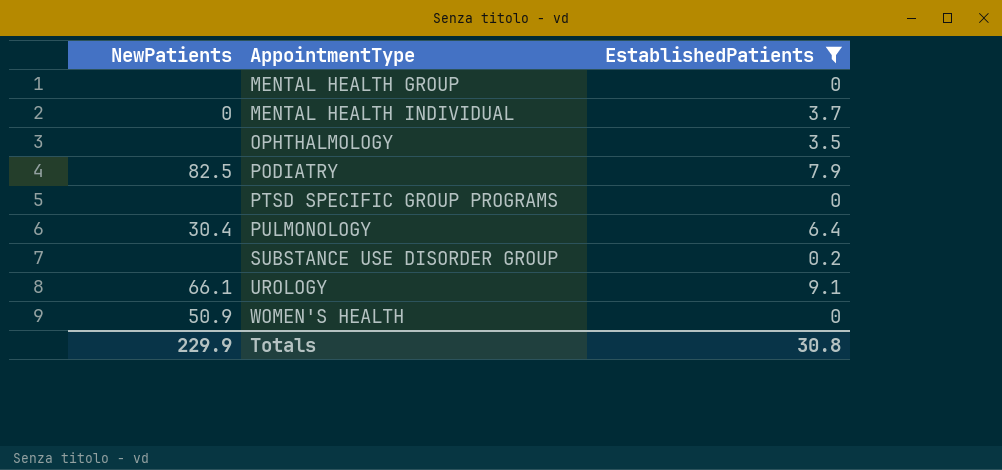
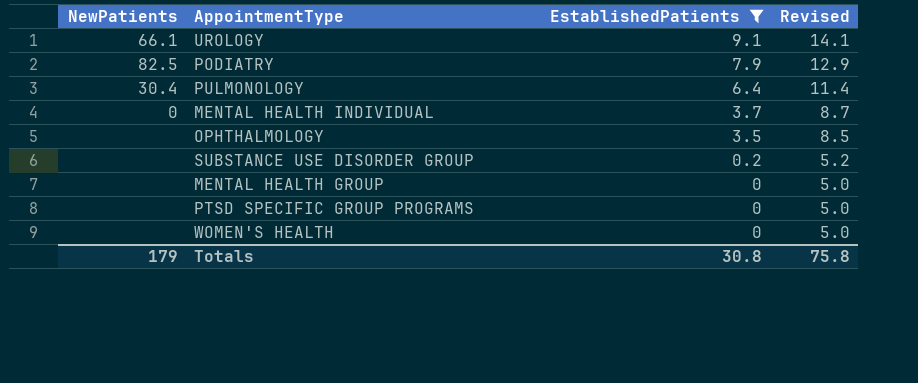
row order: AppointmentType ascending -> EstablishedPatients descending
column Revised | formula: none -> [EstablishedPatients] + 5
WOMEN'S HEALTH | NewPatients: 50.9 -> none
Totals | NewPatients: 229.9 -> 179

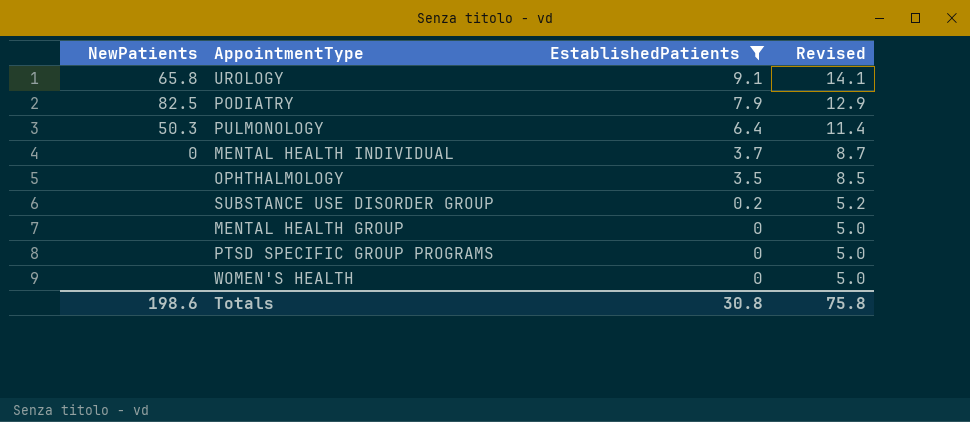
UROLOGY | NewPatients: 66.1 -> 65.8
PULMONOLOGY | NewPatients: 30.4 -> 50.3
Totals | NewPatients: 179 -> 198.6

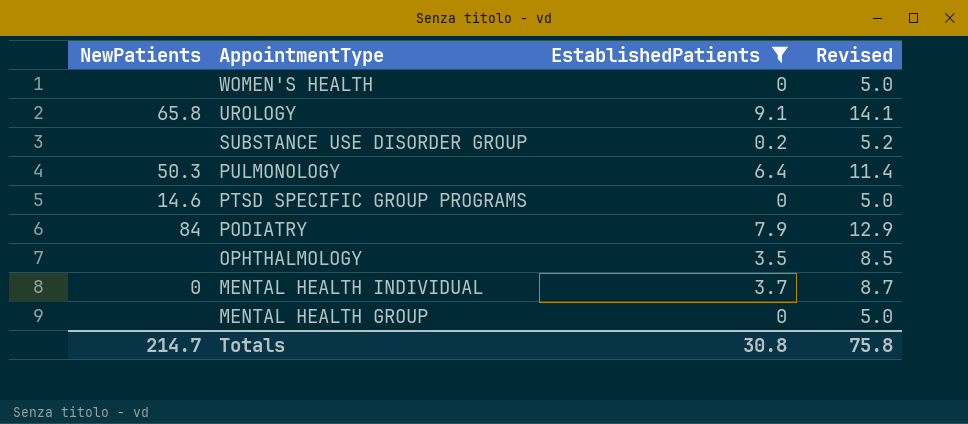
row order: EstablishedPatients descending -> AppointmentType descending
PTSD SPECIFIC GROUP PROGRAMS | NewPatients: none -> 14.6
PODIATRY | NewPatients: 82.5 -> 84
Totals | NewPatients: 198.6 -> 214.7

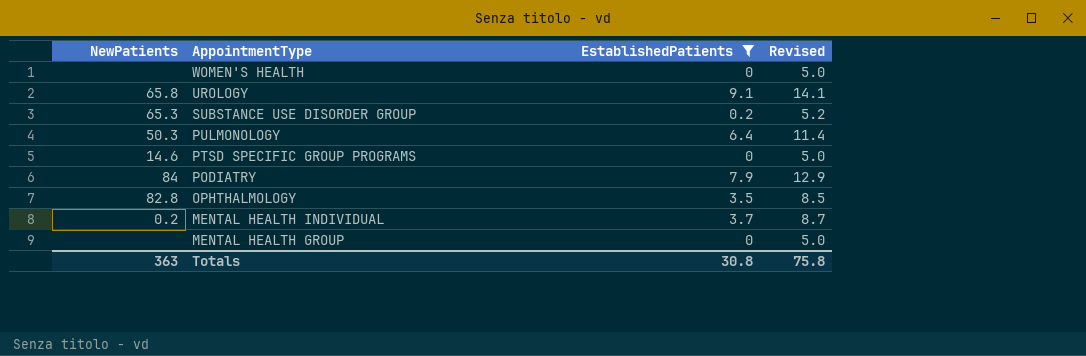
SUBSTANCE USE DISORDER GROUP | NewPatients: none -> 65.3
OPHTHALMOLOGY | NewPatients: none -> 82.8
MENTAL HEALTH INDIVIDUAL | NewPatients: 0 -> 0.2
Totals | NewPatients: 214.7 -> 363

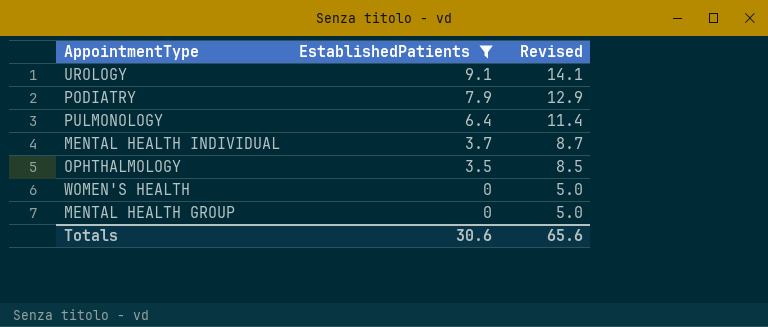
row order: AppointmentType descending -> EstablishedPatients descending
column NewPatients | position: 1 -> none
row SUBSTANCE USE DISORDER GROUP: 65.3 | 0.2 | 5.2 -> none
row PTSD SPECIFIC GROUP PROGRAMS: 14.6 | 0 | 5.0 -> none
Totals | EstablishedPatients: 30.8 -> 30.6
Totals | Revised: 75.8 -> 65.6

